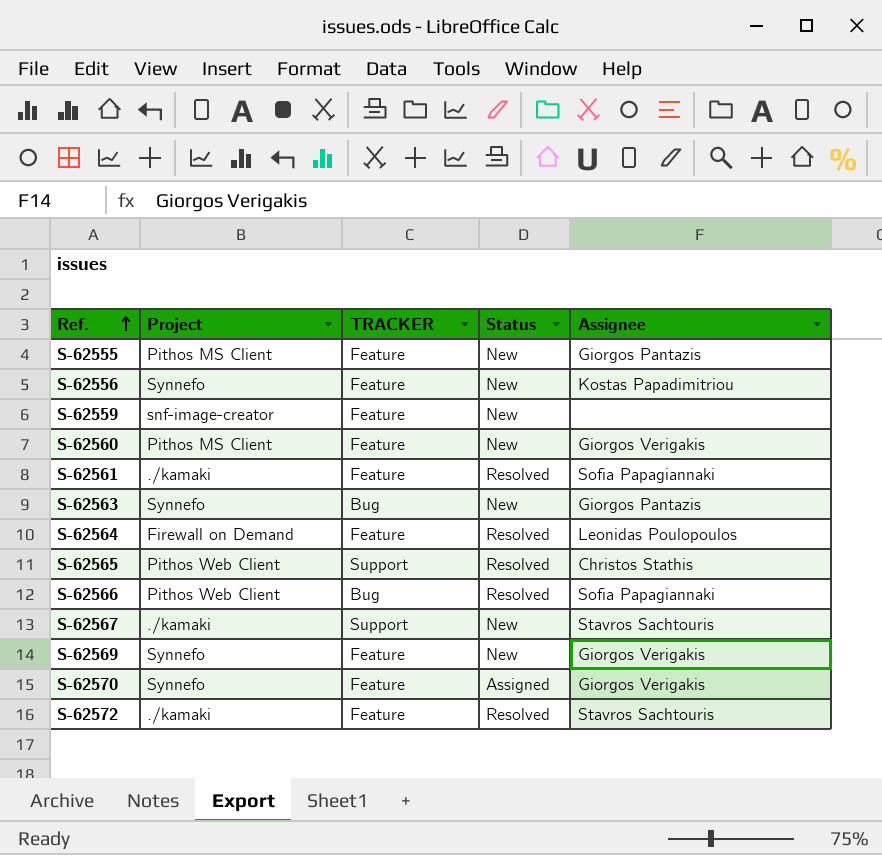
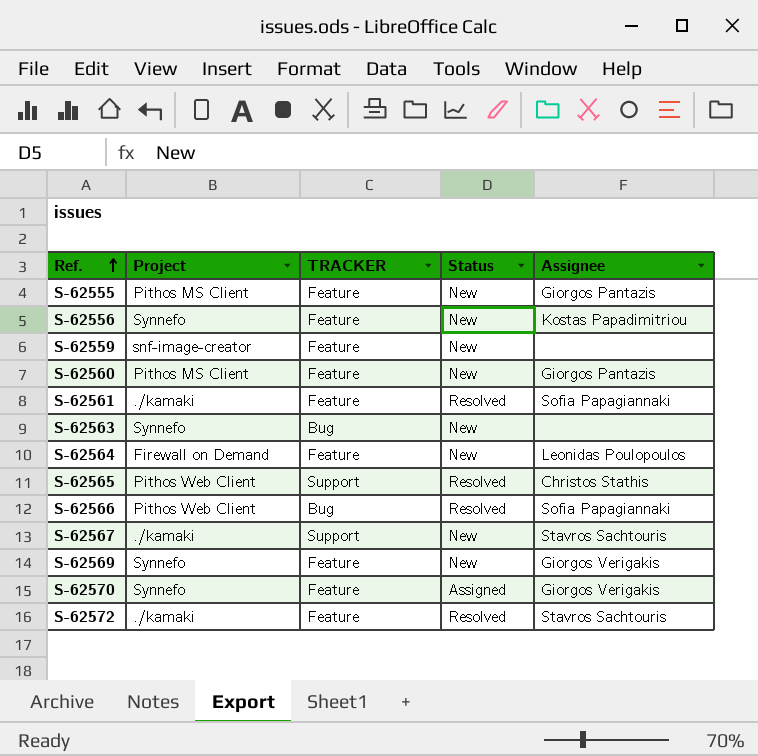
S-62560 | Assignee: Giorgos Verigakis -> Giorgos Pantazis
S-62563 | Assignee: Giorgos Pantazis -> none
S-62564 | Status: Resolved -> New

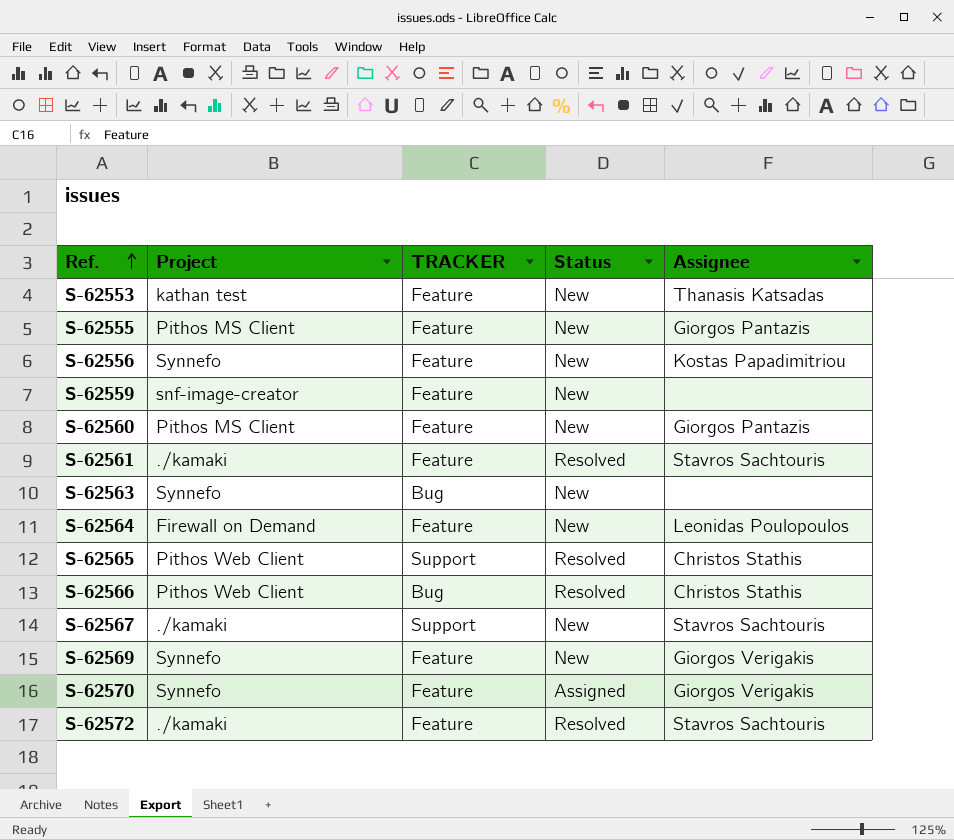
row S-62553: none -> kathan test | Feature | New | Thanasis Katsadas
S-62561 | Assignee: Sofia Papagiannaki -> Stavros Sachtouris
S-62566 | Assignee: Sofia Papagiannaki -> Christos Stathis

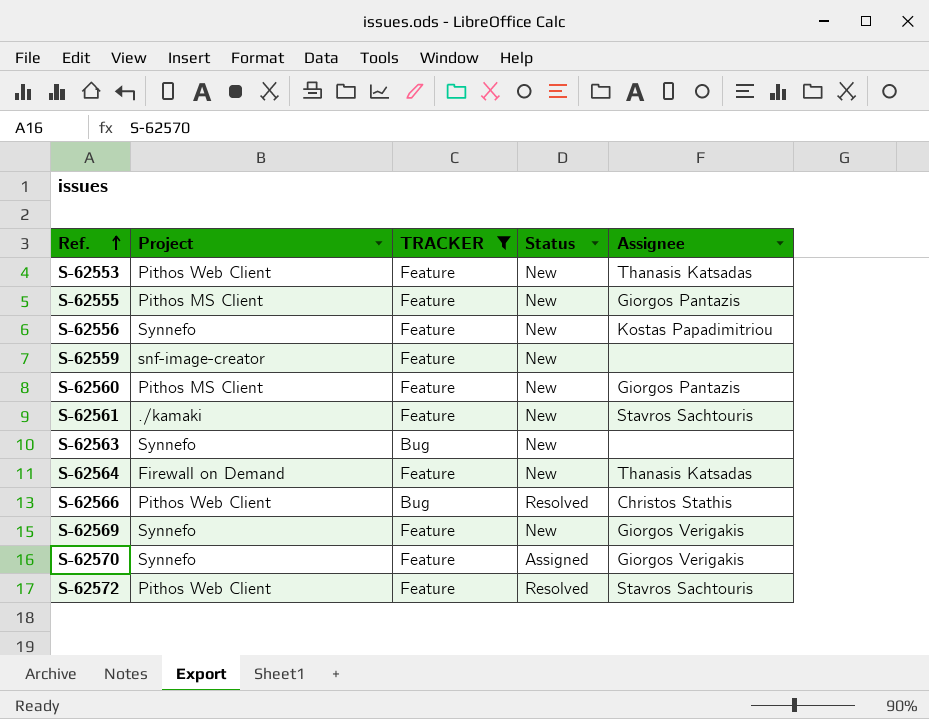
filter: none -> TRACKER != Support
S-62553 | Project: kathan test -> Pithos Web Client
S-62561 | Status: Resolved -> New
S-62564 | Assignee: Leonidas Poulopoulos -> Thanasis Katsadas
S-62572 | Project: ./kamaki -> Pithos Web Client

